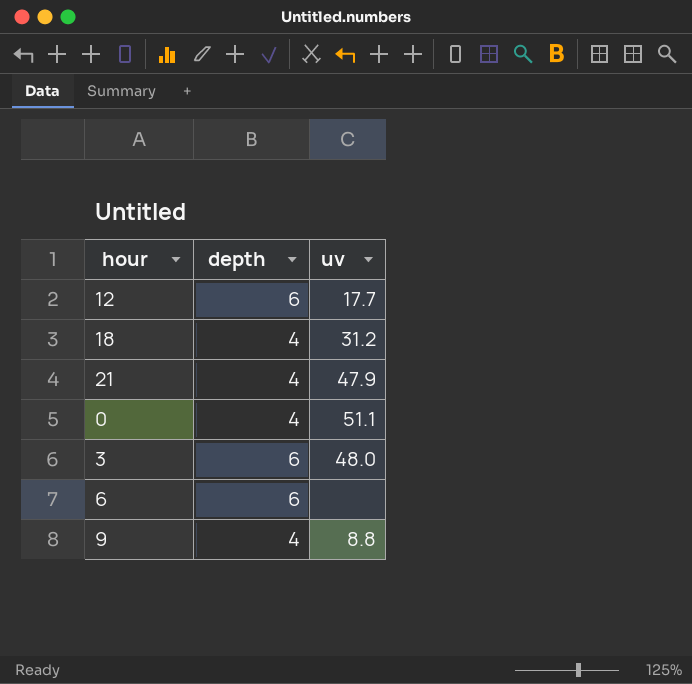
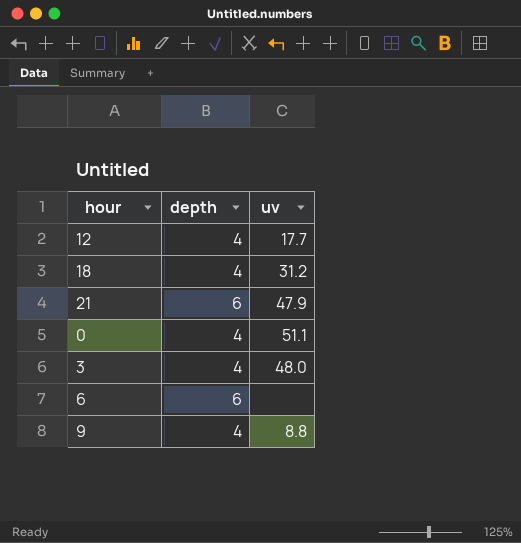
12 | depth: 6 -> 4
21 | depth: 4 -> 6
3 | depth: 6 -> 4

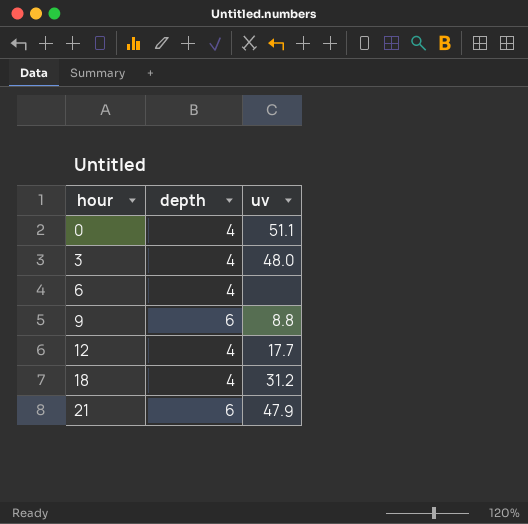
row order: none -> hour ascending
6 | depth: 6 -> 4
9 | depth: 4 -> 6

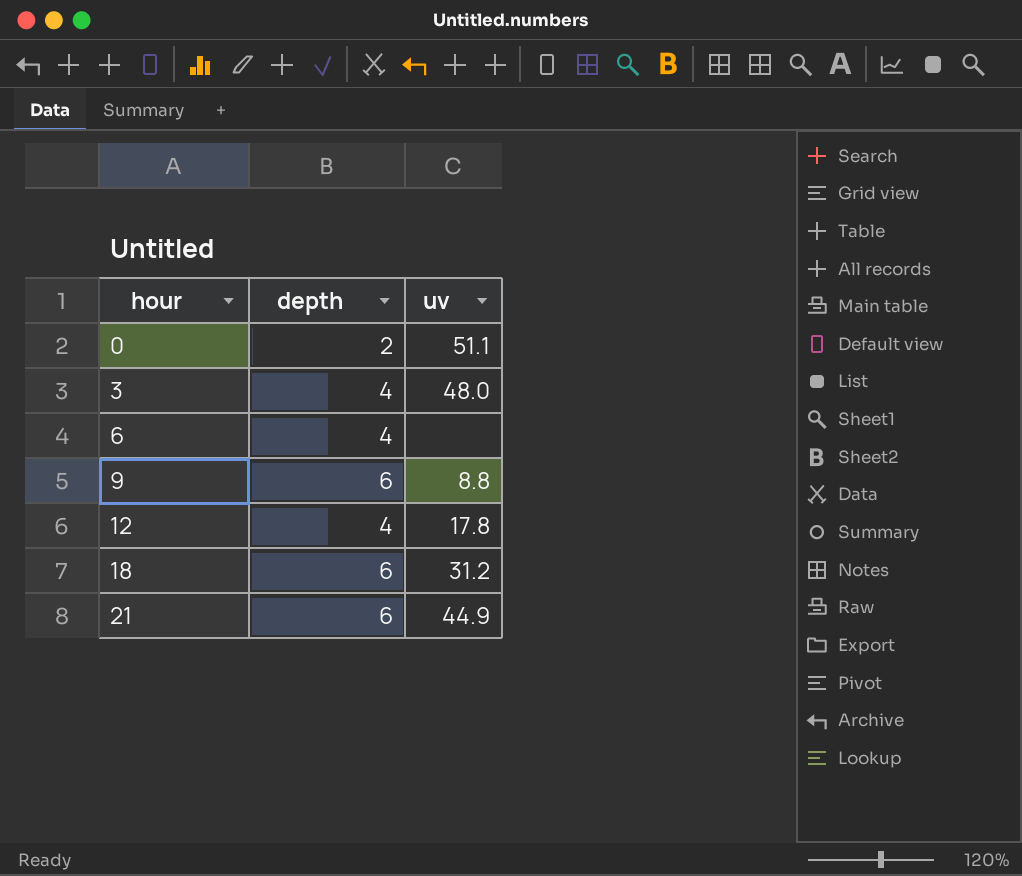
0 | depth: 4 -> 2
12 | uv: 17.7 -> 17.8
18 | depth: 4 -> 6
21 | uv: 47.9 -> 44.9

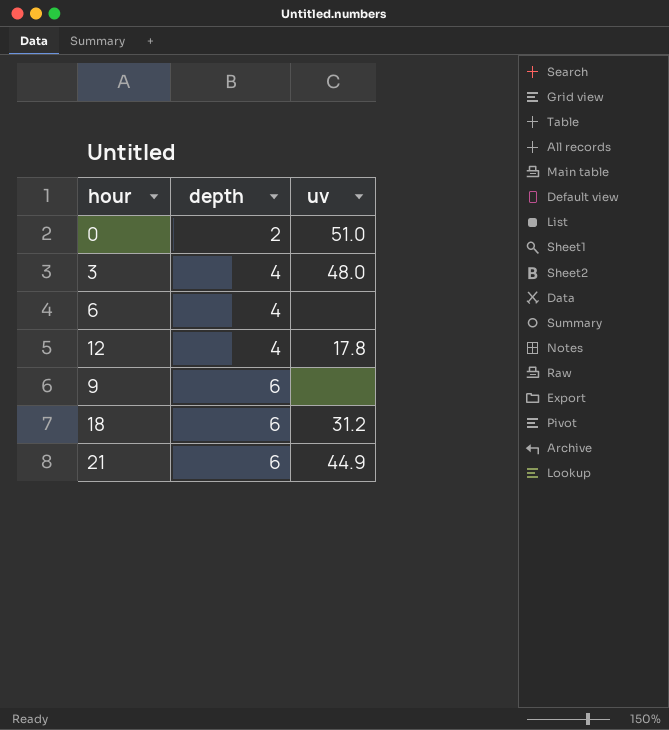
row order: hour ascending -> depth ascending
0 | uv: 51.1 -> 51.0
9 | uv: 8.8 -> none

